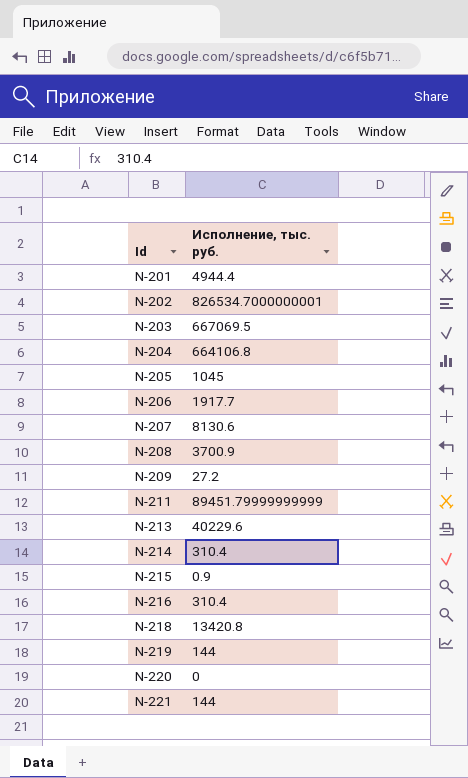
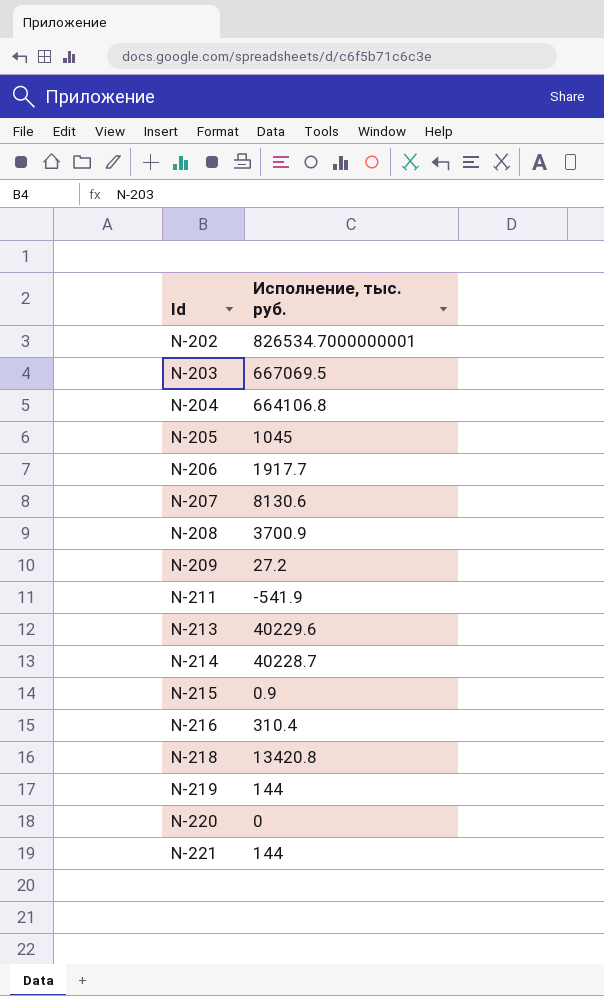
row N-201: 4944.4 -> none
N-211 | Исполнение, тыс. руб.: 89451.79999999999 -> -541.9
N-214 | Исполнение, тыс. руб.: 310.4 -> 40228.7

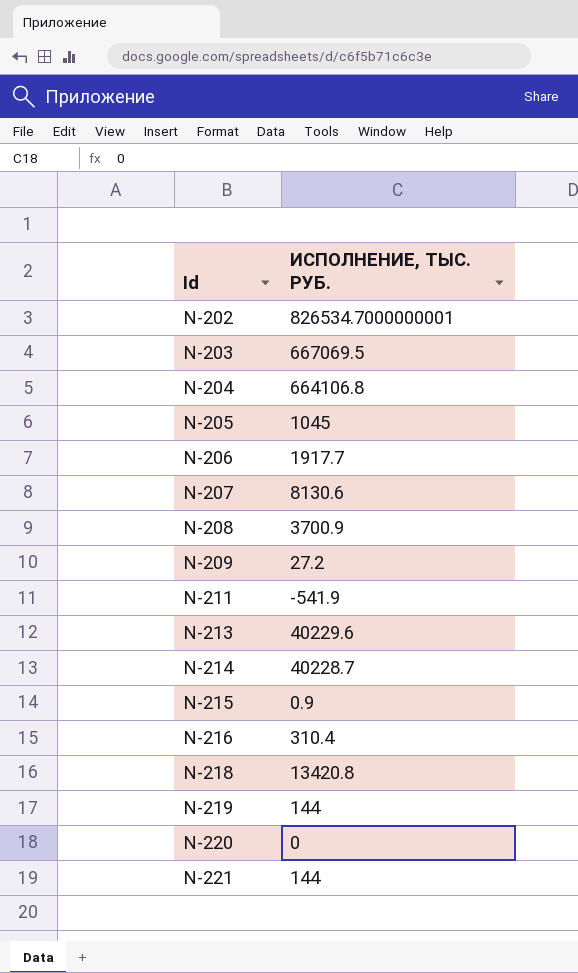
column name: Исполнение, тыс. руб. -> ИСПОЛНЕНИЕ, ТЫС. РУБ.

